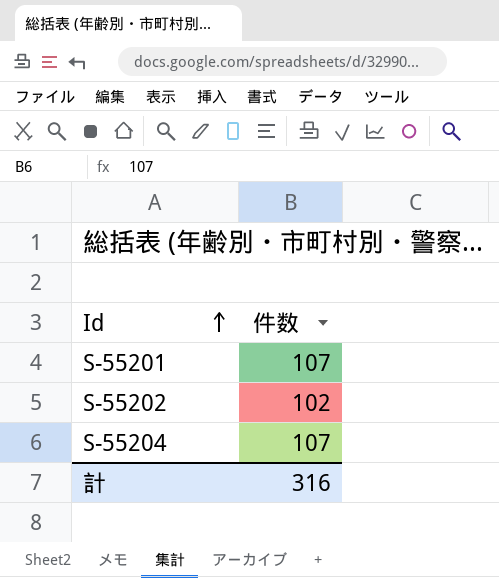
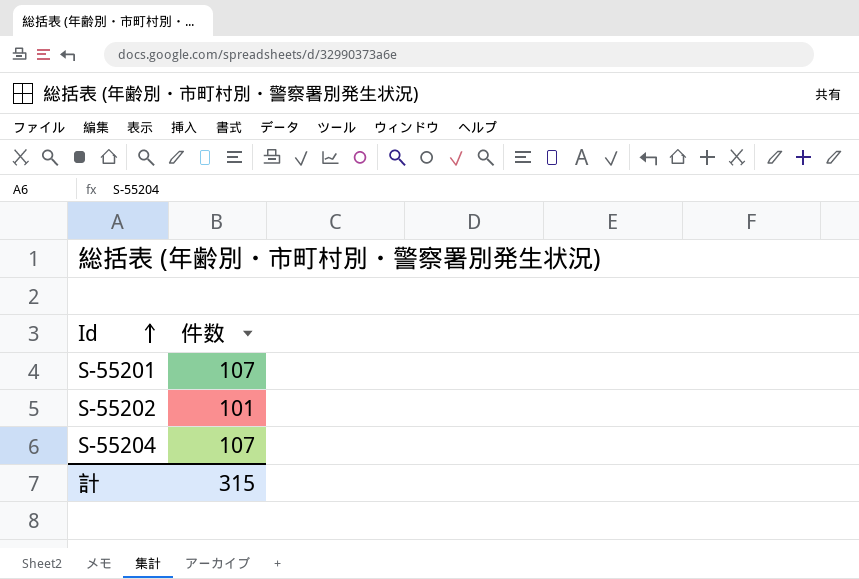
S-55202 | 件数: 102 -> 101
計 | 件数: 316 -> 315

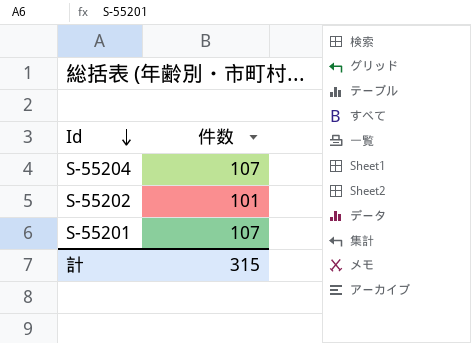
row order: Id ascending -> Id descending

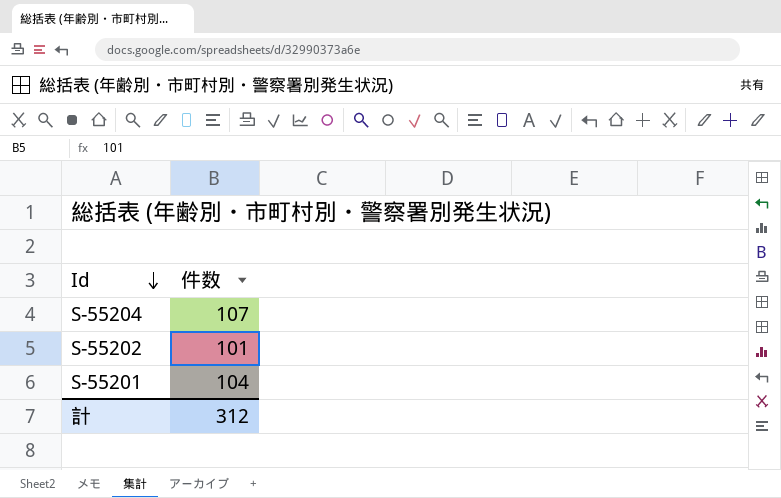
S-55201 | 件数: 107 -> 104
計 | 件数: 315 -> 312

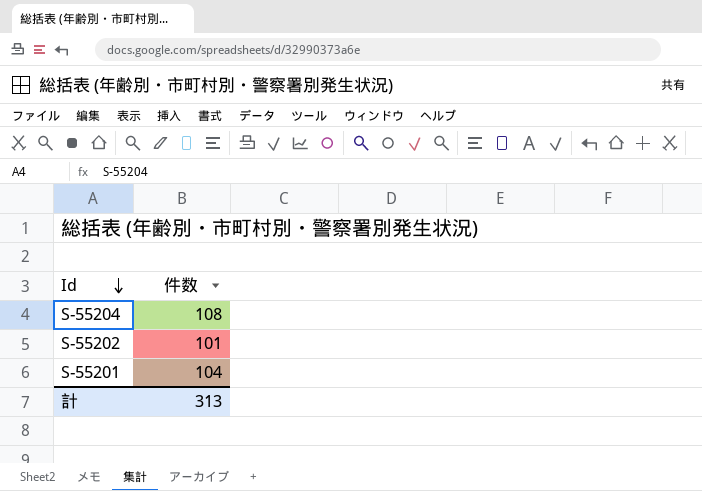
S-55204 | 件数: 107 -> 108
計 | 件数: 312 -> 313

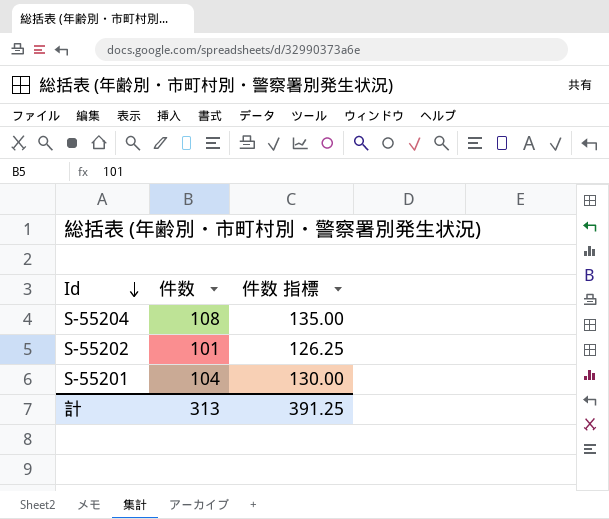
column 件数 指標 | formula: none -> [件数] * 1.25

